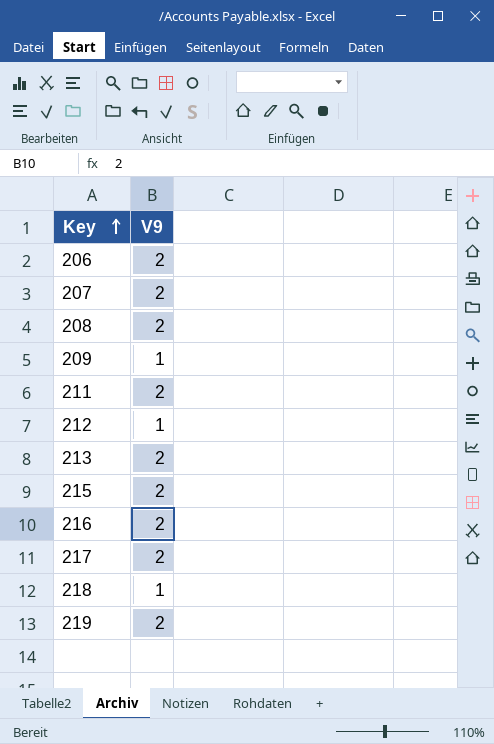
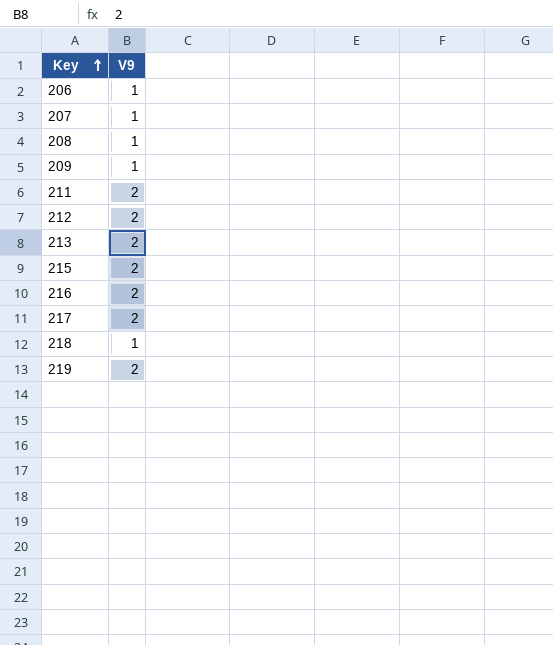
206 | V9: 2 -> 1
207 | V9: 2 -> 1
208 | V9: 2 -> 1
212 | V9: 1 -> 2

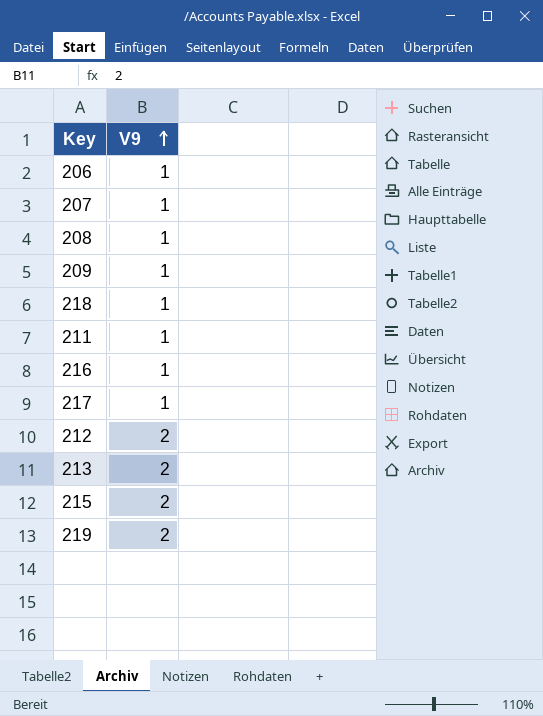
row order: Key ascending -> V9 ascending
211 | V9: 2 -> 1
216 | V9: 2 -> 1
217 | V9: 2 -> 1

